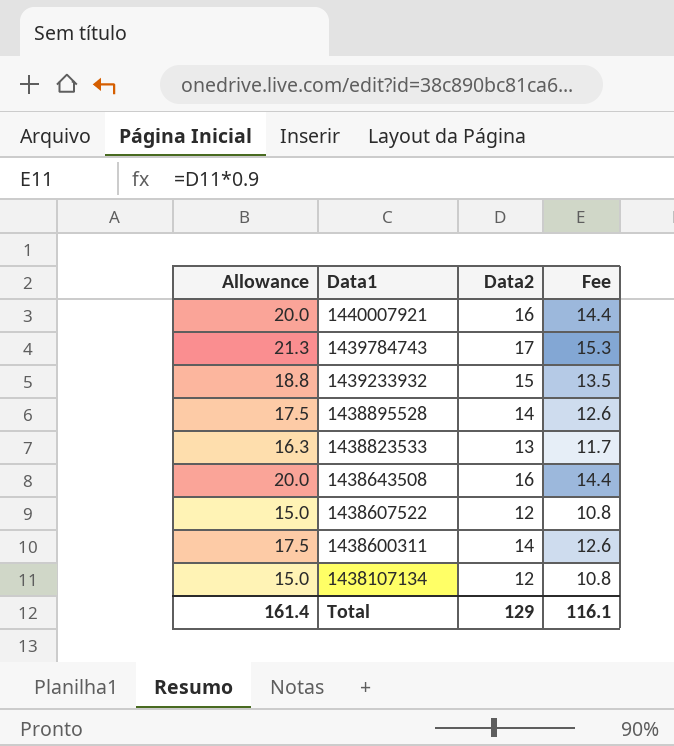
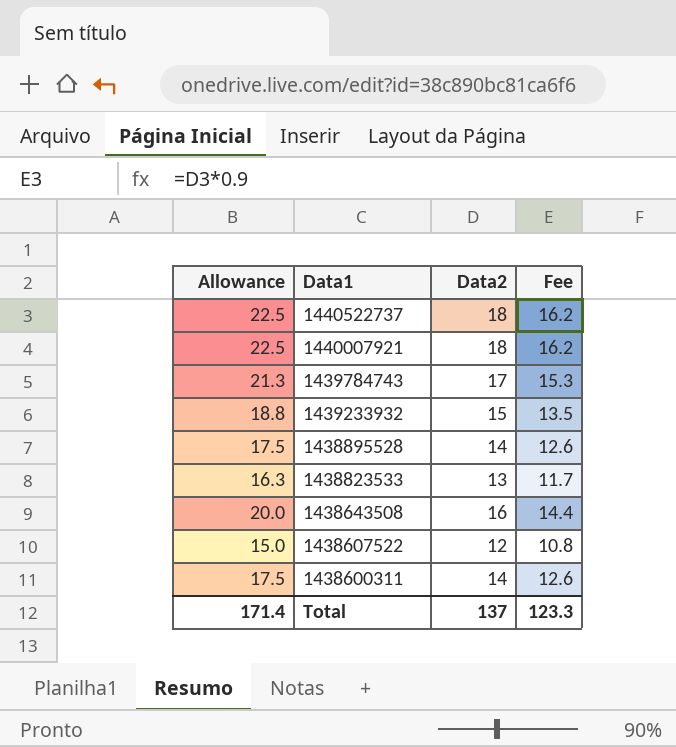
row 1438107134: 15.0 | 12 | 10.8 -> none
row 1440522737: none -> 22.5 | 18 | 16.2
1440007921 | Allowance: 20.0 -> 22.5
1440007921 | Data2: 16 -> 18
1440007921 | Fee: 14.4 -> 16.2
Total | Allowance: 161.4 -> 171.4
Total | Data2: 129 -> 137
Total | Fee: 116.1 -> 123.3

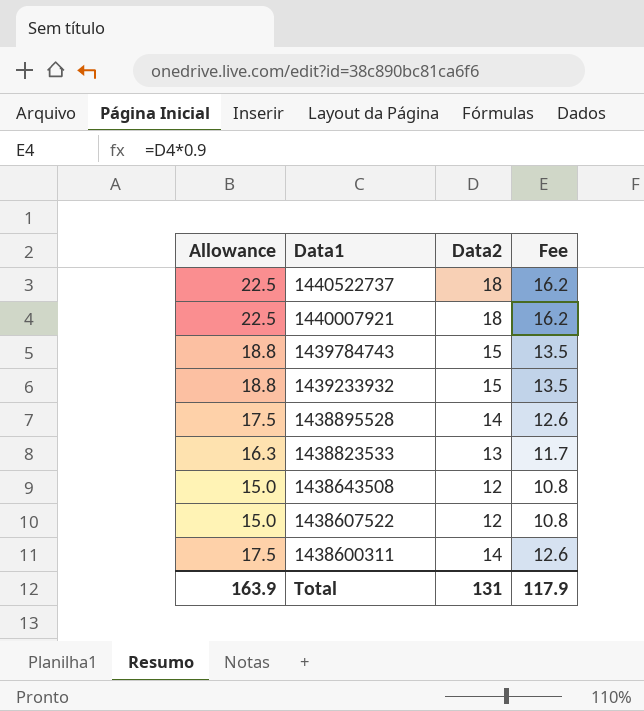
1439784743 | Allowance: 21.3 -> 18.8
1439784743 | Data2: 17 -> 15
1439784743 | Fee: 15.3 -> 13.5
1438643508 | Allowance: 20.0 -> 15.0
1438643508 | Data2: 16 -> 12
1438643508 | Fee: 14.4 -> 10.8
Total | Allowance: 171.4 -> 163.9
Total | Data2: 137 -> 131
Total | Fee: 123.3 -> 117.9

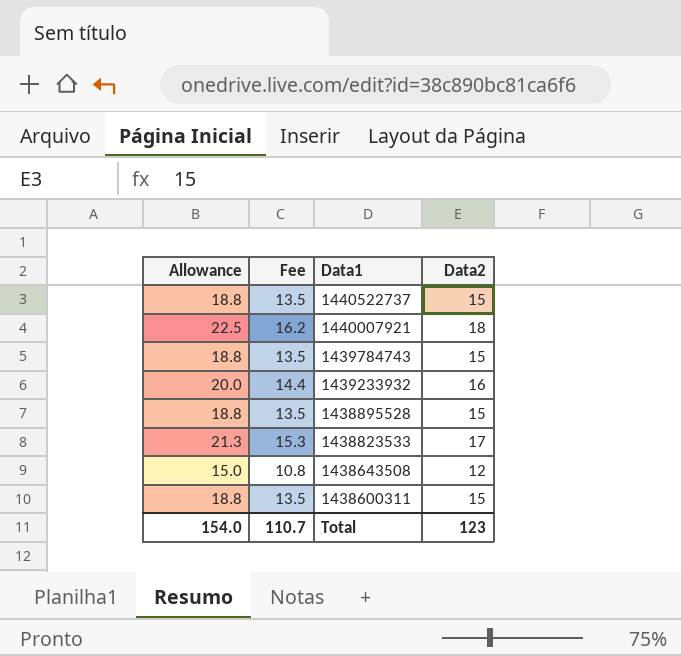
column Fee | position: 4 -> 2
row 1438607522: 15.0 | 12 | 10.8 -> none
1440522737 | Allowance: 22.5 -> 18.8
1440522737 | Fee: 16.2 -> 13.5
1440522737 | Data2: 18 -> 15
1439233932 | Allowance: 18.8 -> 20.0
1439233932 | Fee: 13.5 -> 14.4
1439233932 | Data2: 15 -> 16
1438895528 | Allowance: 17.5 -> 18.8
1438895528 | Fee: 12.6 -> 13.5
1438895528 | Data2: 14 -> 15
1438823533 | Allowance: 16.3 -> 21.3
1438823533 | Fee: 11.7 -> 15.3
1438823533 | Data2: 13 -> 17
1438600311 | Allowance: 17.5 -> 18.8
1438600311 | Fee: 12.6 -> 13.5
1438600311 | Data2: 14 -> 15
Total | Allowance: 163.9 -> 154.0
Total | Fee: 117.9 -> 110.7
Total | Data2: 131 -> 123

